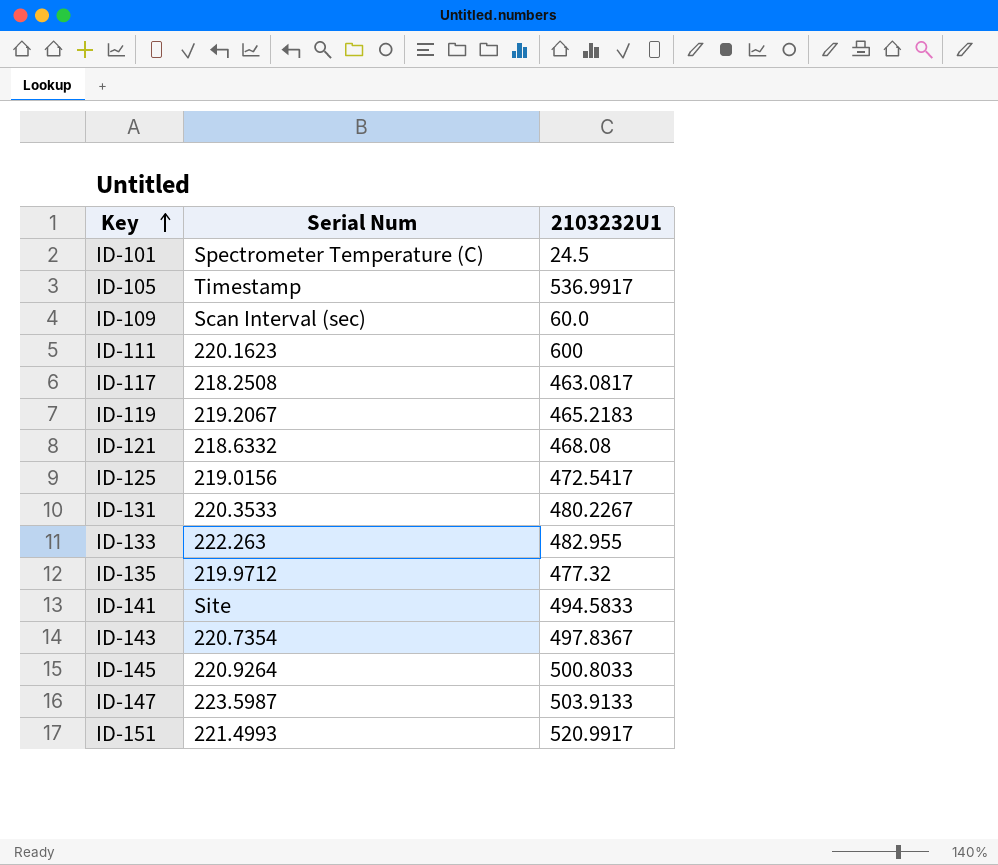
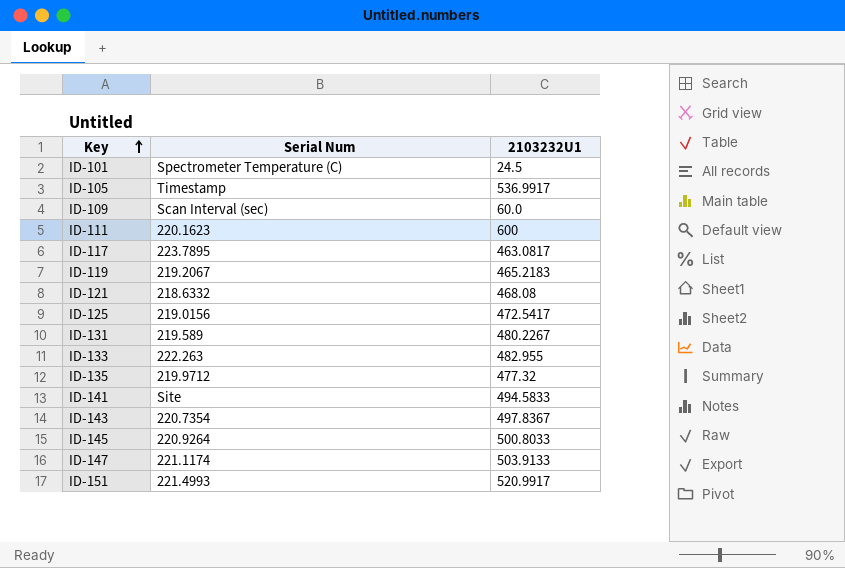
ID-117 | Serial Num: 218.2508 -> 223.7895
ID-131 | Serial Num: 220.3533 -> 219.589
ID-147 | Serial Num: 223.5987 -> 221.1174

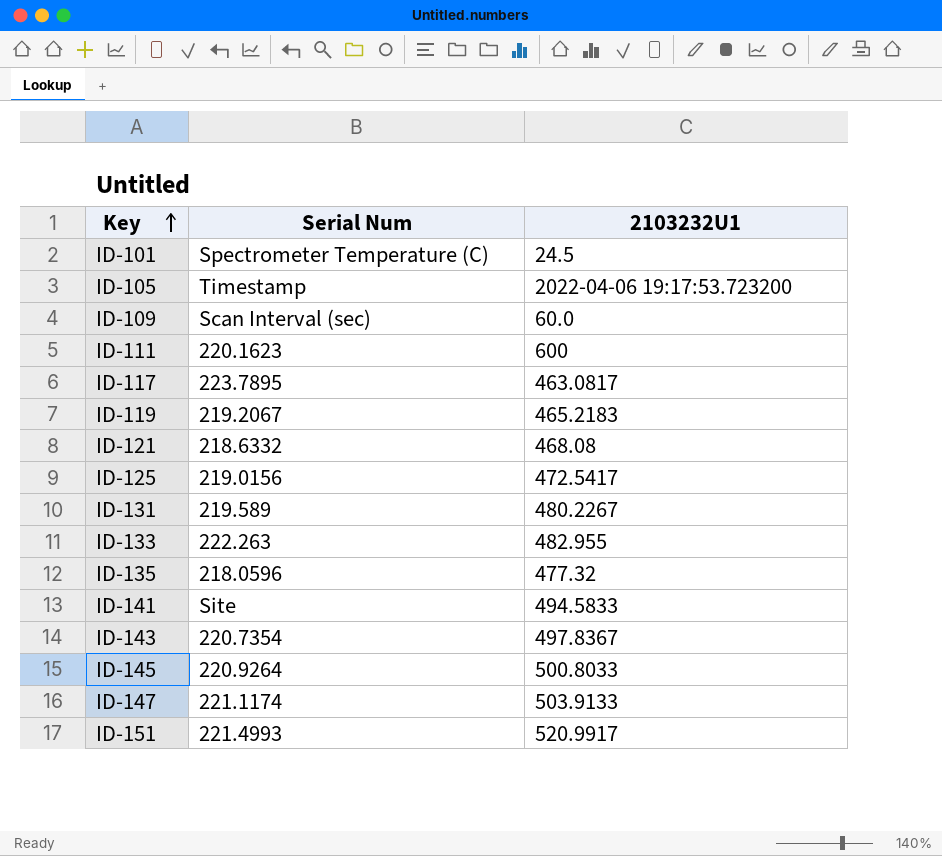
ID-105 | 2103232U1: 536.9917 -> 2022-04-06 19:17:53.723200
ID-135 | Serial Num: 219.9712 -> 218.0596

